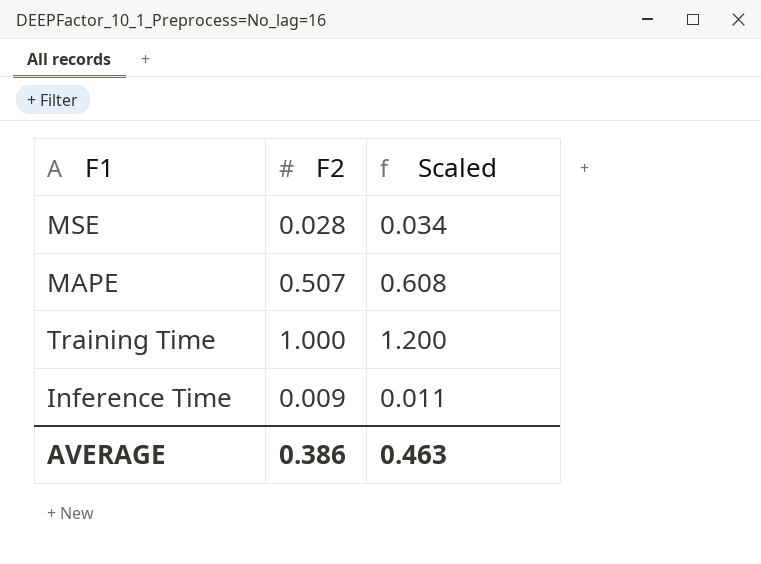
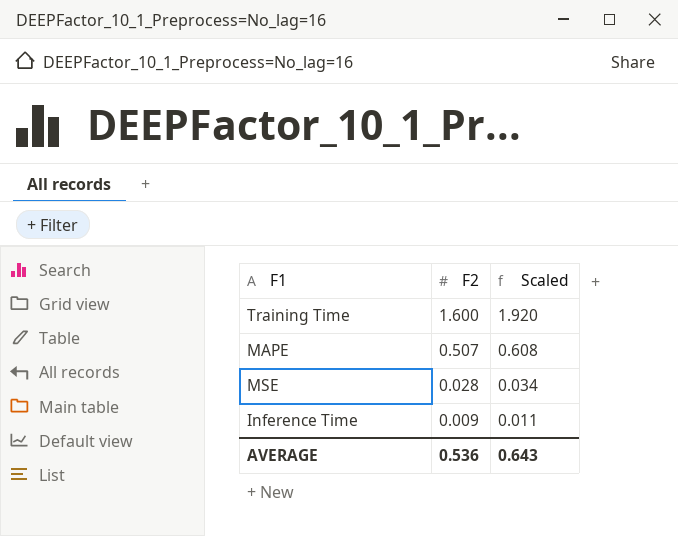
row order: none -> F2 descending
Training Time | F2: 1.000 -> 1.600
Training Time | Scaled: 1.200 -> 1.920
AVERAGE | F2: 0.386 -> 0.536
AVERAGE | Scaled: 0.463 -> 0.643

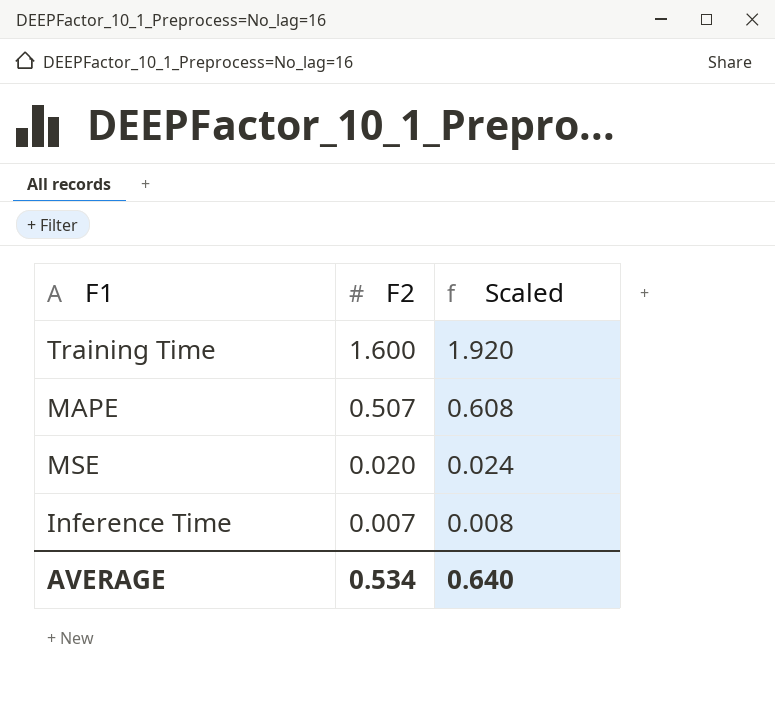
MSE | F2: 0.028 -> 0.020
MSE | Scaled: 0.034 -> 0.024
Inference Time | F2: 0.009 -> 0.007
Inference Time | Scaled: 0.011 -> 0.008
AVERAGE | F2: 0.536 -> 0.534
AVERAGE | Scaled: 0.643 -> 0.640

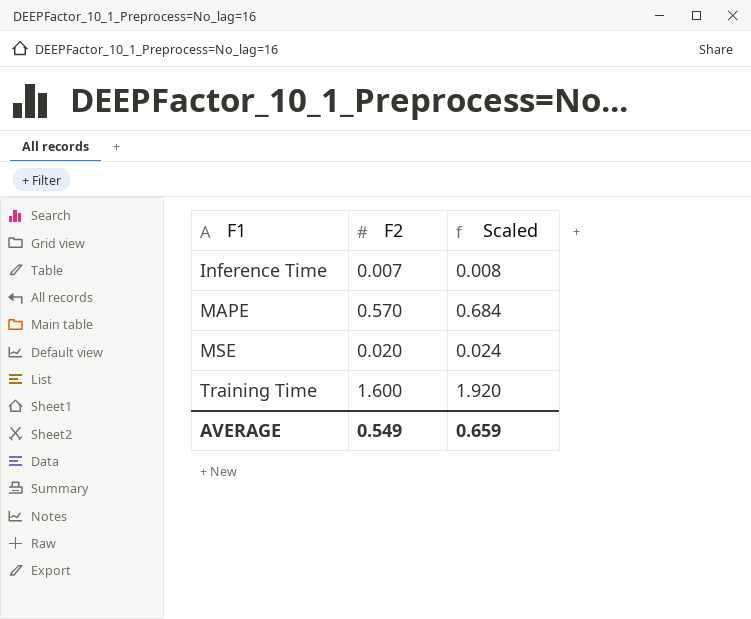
row order: F2 descending -> F1 ascending
MAPE | F2: 0.507 -> 0.570
MAPE | Scaled: 0.608 -> 0.684
AVERAGE | F2: 0.534 -> 0.549
AVERAGE | Scaled: 0.640 -> 0.659

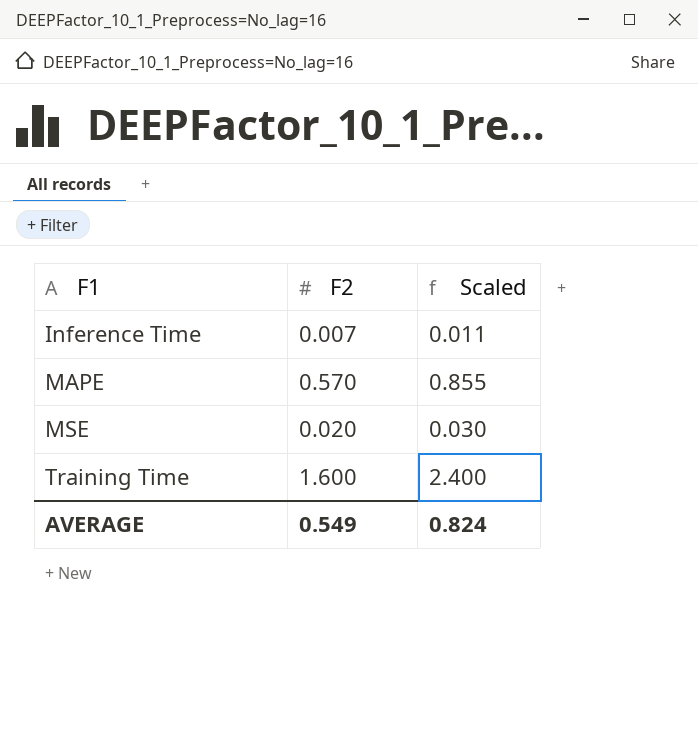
column Scaled | formula: [F2] * 1.2 -> [F2] * 1.5
AVERAGE | Scaled: 0.659 -> 0.824

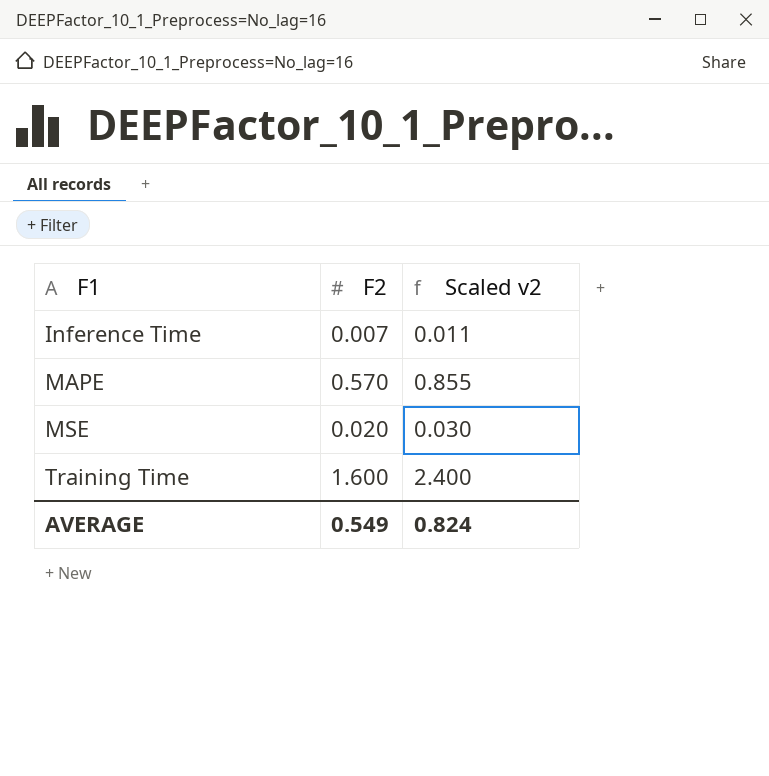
column name: Scaled -> Scaled v2

